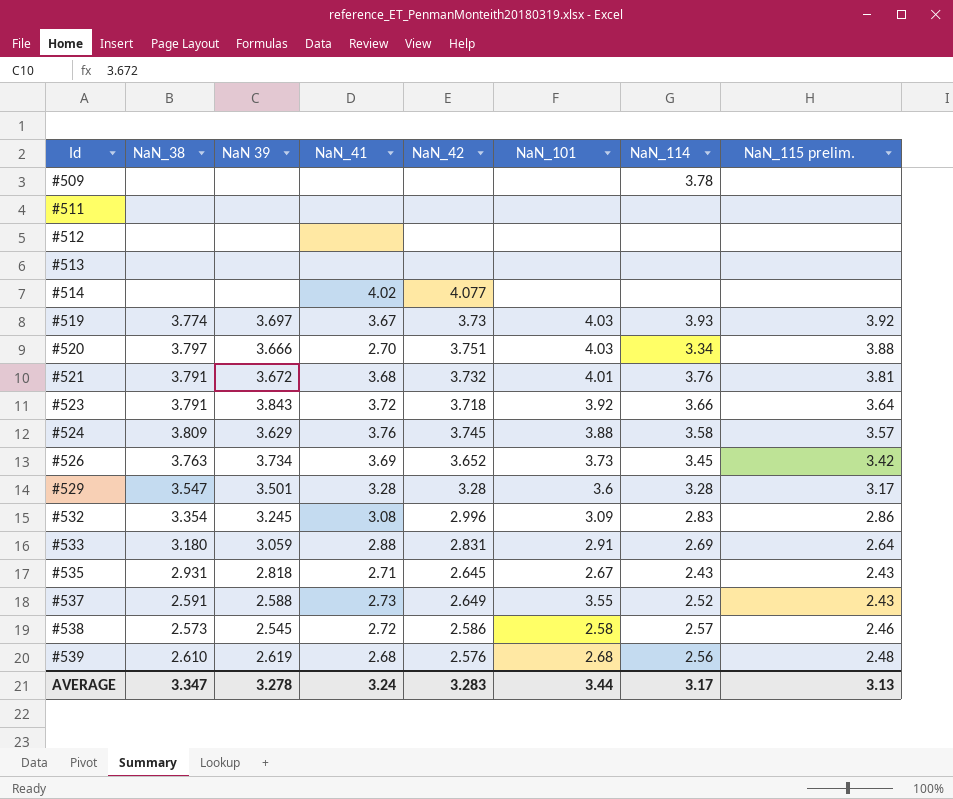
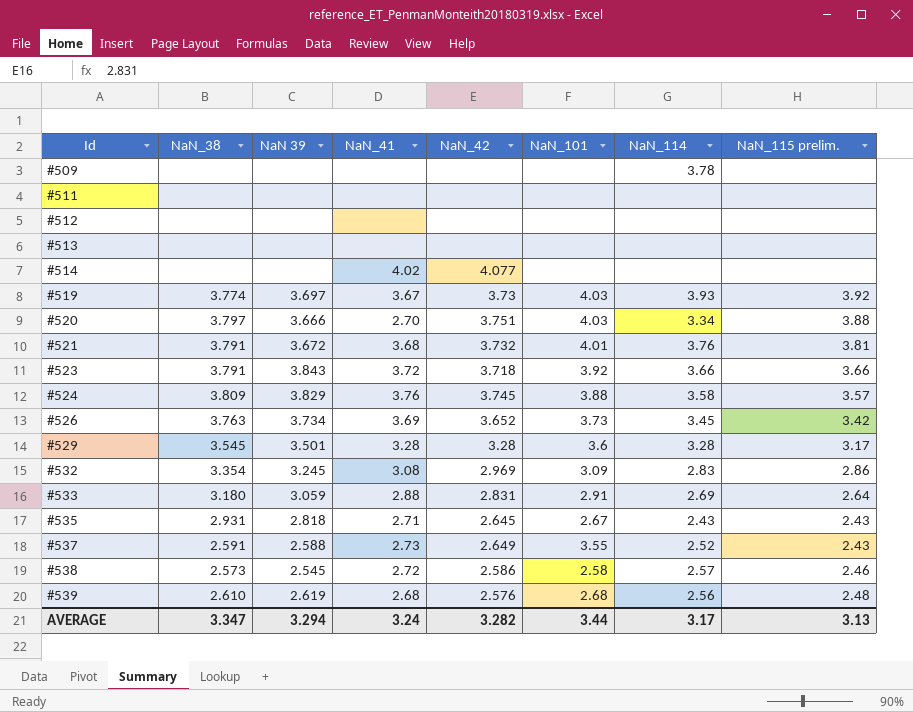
#523 | NaN_115 prelim.: 3.64 -> 3.66
#524 | NaN 39: 3.629 -> 3.829
#529 | NaN_38: 3.547 -> 3.545
#532 | NaN_42: 2.996 -> 2.969
AVERAGE | NaN 39: 3.278 -> 3.294
AVERAGE | NaN_42: 3.283 -> 3.282

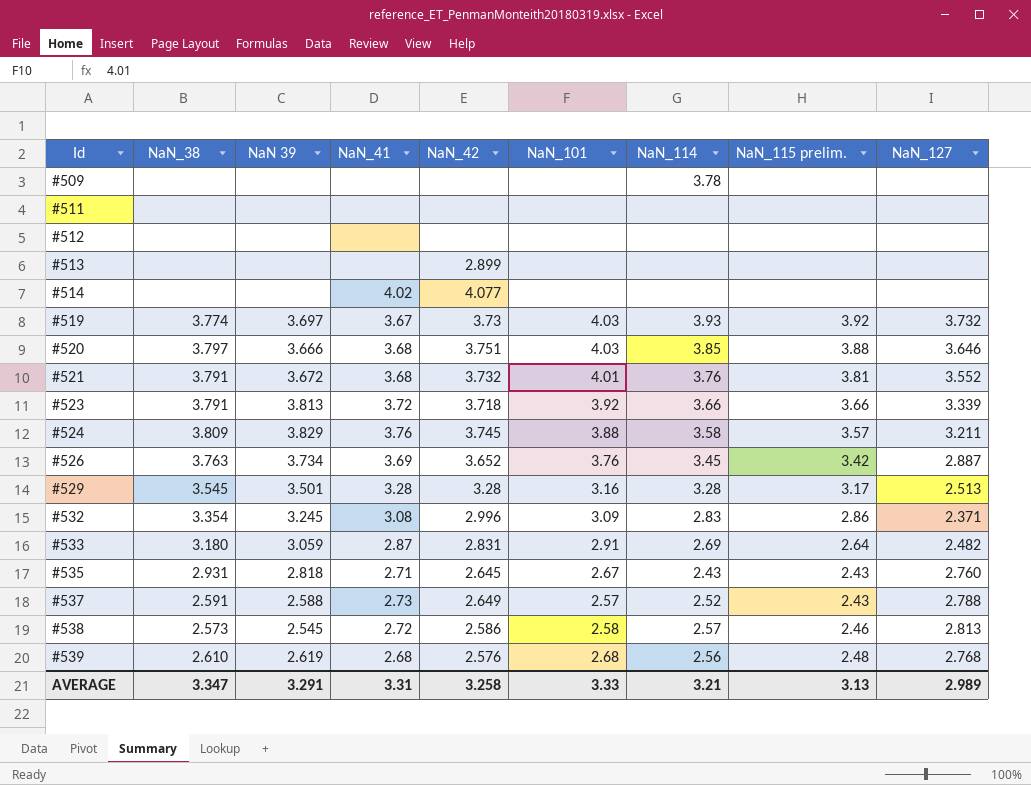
column NaN_127 | position: none -> 9
#513 | NaN_42: none -> 2.899
#520 | NaN_41: 2.70 -> 3.68
#520 | NaN_114: 3.34 -> 3.85
#523 | NaN 39: 3.843 -> 3.813
#526 | NaN_101: 3.73 -> 3.76
#529 | NaN_101: 3.6 -> 3.16
#532 | NaN_42: 2.969 -> 2.996
#533 | NaN_41: 2.88 -> 2.87
#537 | NaN_101: 3.55 -> 2.57
AVERAGE | NaN 39: 3.294 -> 3.291
AVERAGE | NaN_41: 3.24 -> 3.31
AVERAGE | NaN_42: 3.282 -> 3.258
AVERAGE | NaN_101: 3.44 -> 3.33
AVERAGE | NaN_114: 3.17 -> 3.21

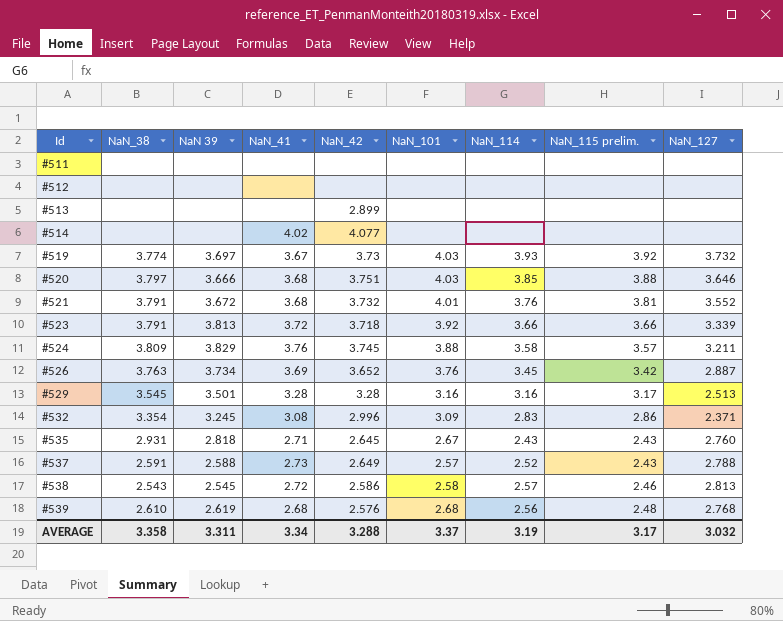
row #509: none | none | none | none | none | 3.78 | none | none -> none
row #533: 3.180 | 3.059 | 2.87 | 2.831 | 2.91 | 2.69 | 2.64 | 2.482 -> none
#529 | NaN_114: 3.28 -> 3.16
#538 | NaN_38: 2.573 -> 2.543
AVERAGE | NaN_38: 3.347 -> 3.358
AVERAGE | NaN 39: 3.291 -> 3.311
AVERAGE | NaN_41: 3.31 -> 3.34
AVERAGE | NaN_42: 3.258 -> 3.288
AVERAGE | NaN_101: 3.33 -> 3.37
AVERAGE | NaN_114: 3.21 -> 3.19
AVERAGE | NaN_115 prelim.: 3.13 -> 3.17
AVERAGE | NaN_127: 2.989 -> 3.032

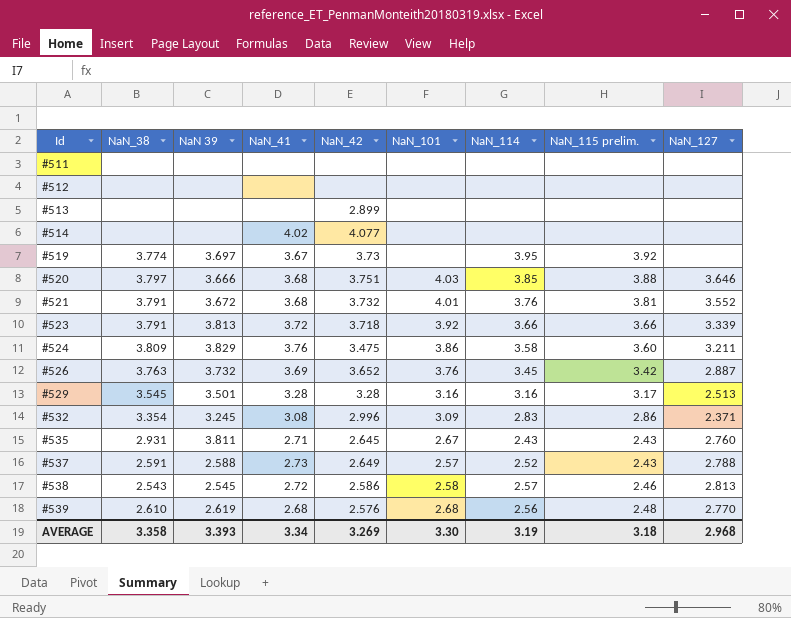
#519 | NaN_101: 4.03 -> none
#519 | NaN_114: 3.93 -> 3.95
#519 | NaN_127: 3.732 -> none
#524 | NaN_42: 3.745 -> 3.475
#524 | NaN_101: 3.88 -> 3.86
#524 | NaN_115 prelim.: 3.57 -> 3.60
#526 | NaN 39: 3.734 -> 3.732
#535 | NaN 39: 2.818 -> 3.811
#539 | NaN_127: 2.768 -> 2.770
AVERAGE | NaN 39: 3.311 -> 3.393
AVERAGE | NaN_42: 3.288 -> 3.269
AVERAGE | NaN_101: 3.37 -> 3.30
AVERAGE | NaN_115 prelim.: 3.17 -> 3.18
AVERAGE | NaN_127: 3.032 -> 2.968

